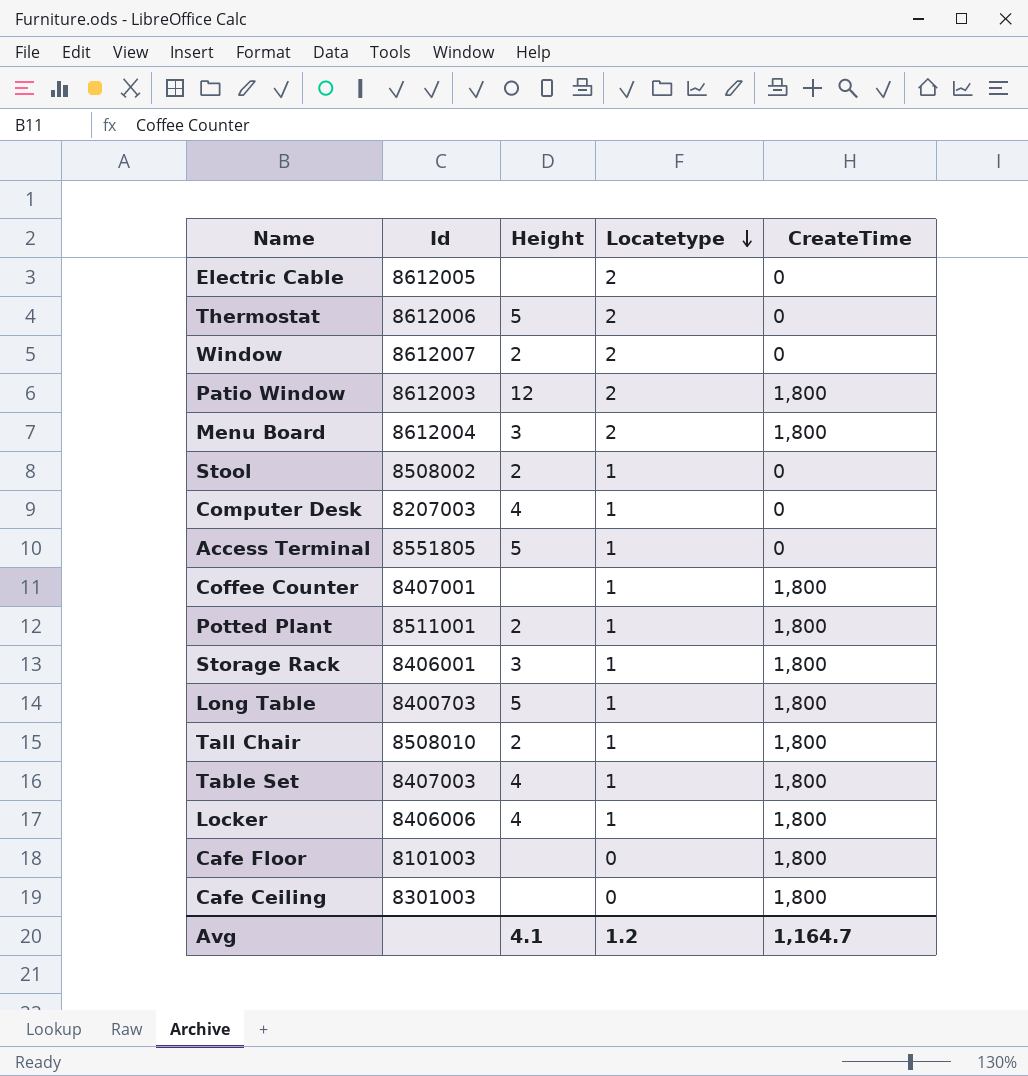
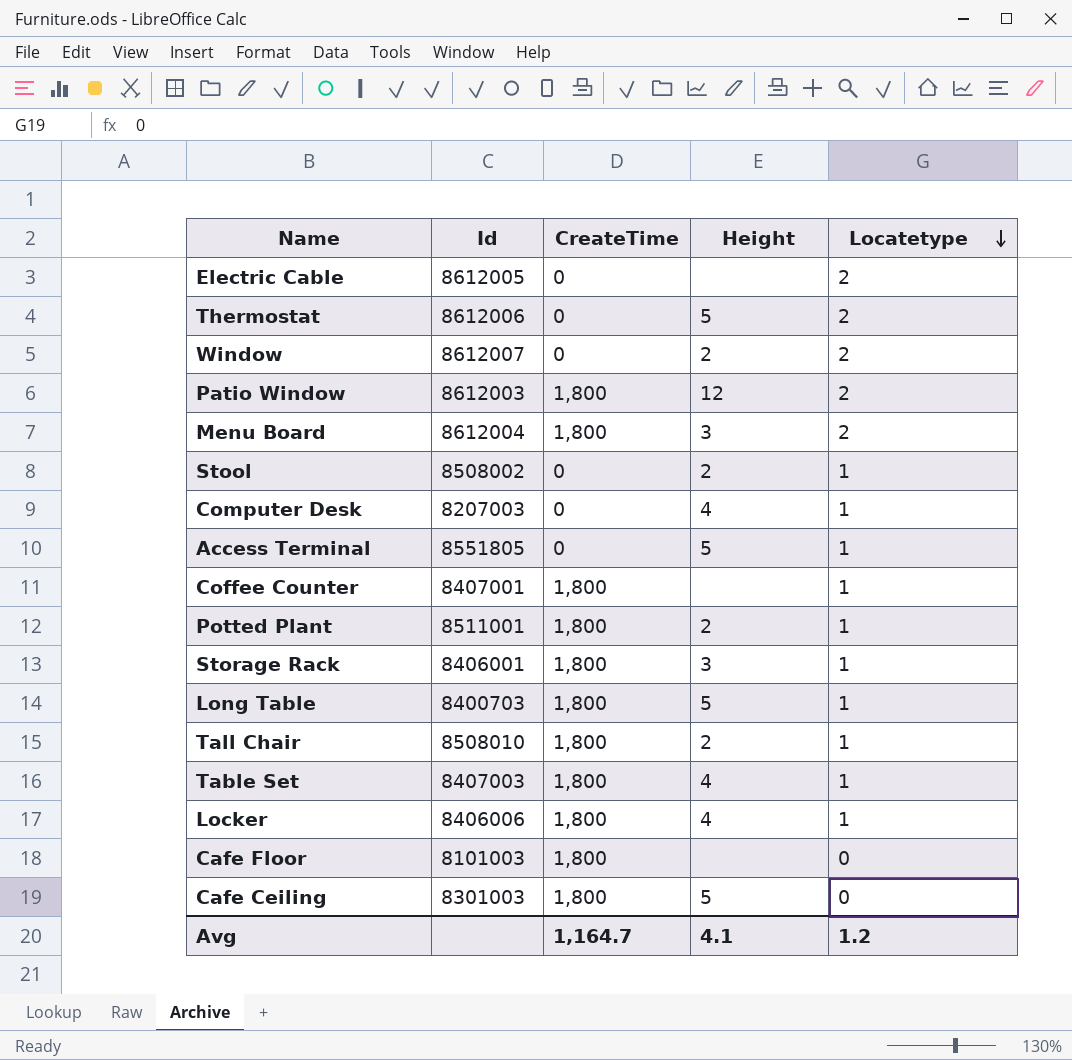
column CreateTime | position: 5 -> 3
Cafe Ceiling | Height: none -> 5

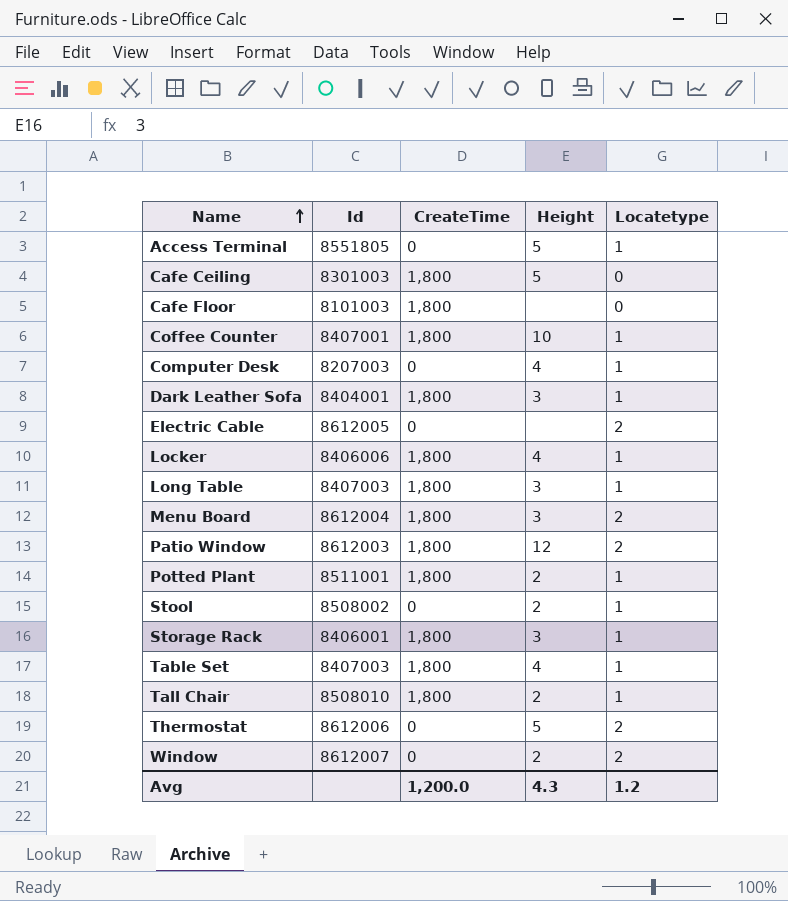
row order: Locatetype descending -> Name ascending
Coffee Counter | Height: none -> 10
row Dark Leather Sofa: none -> 8404001 | 1,800 | 3 | 1
Long Table | Id: 8400703 -> 8407003
Long Table | Height: 5 -> 3
Avg | CreateTime: 1,164.7 -> 1,200.0
Avg | Height: 4.1 -> 4.3

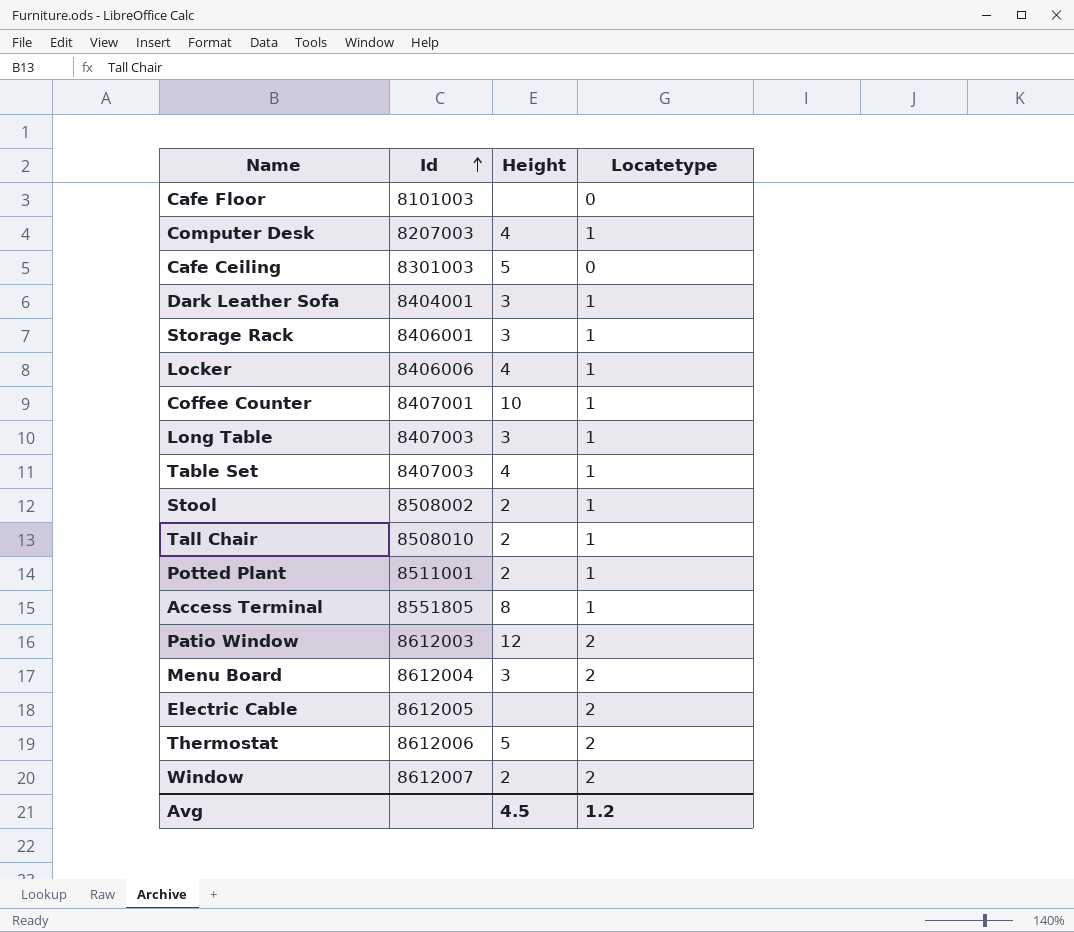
row order: Name ascending -> Id ascending
column CreateTime | position: 3 -> none
Access Terminal | Height: 5 -> 8
Avg | Height: 4.3 -> 4.5

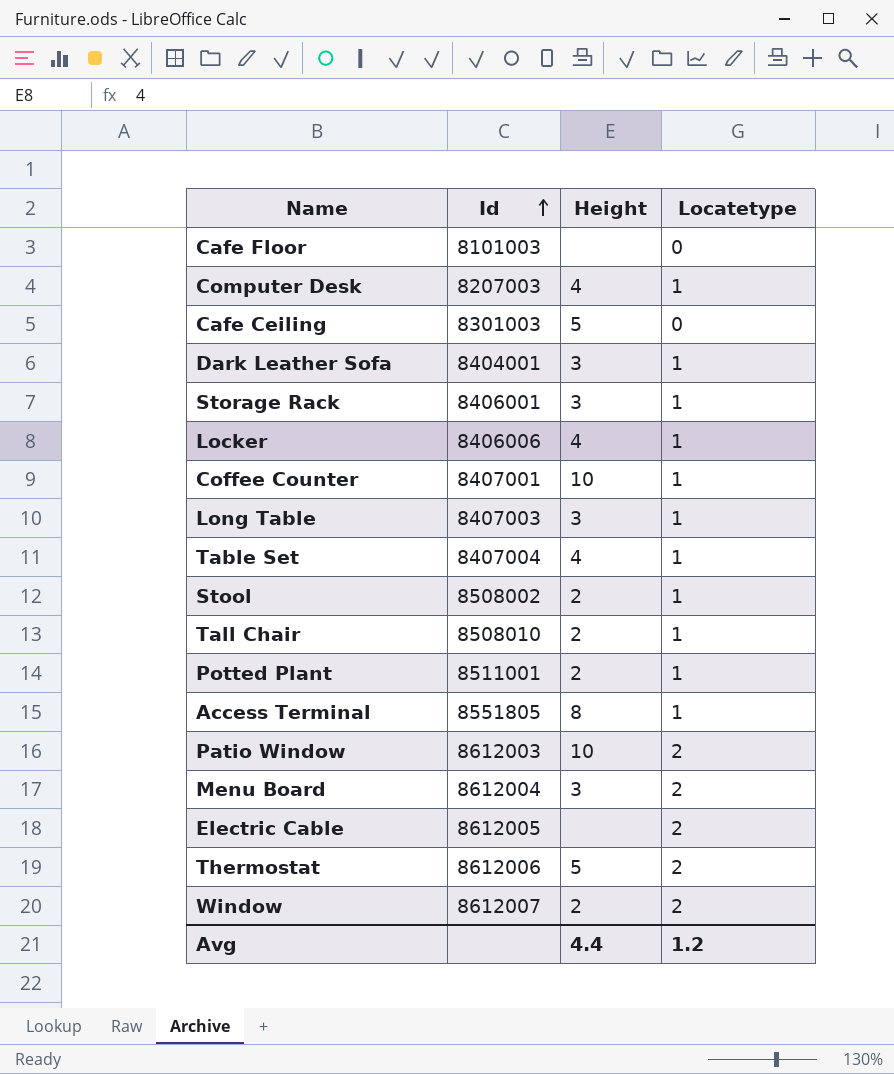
Table Set | Id: 8407003 -> 8407004
Patio Window | Height: 12 -> 10
Avg | Height: 4.5 -> 4.4

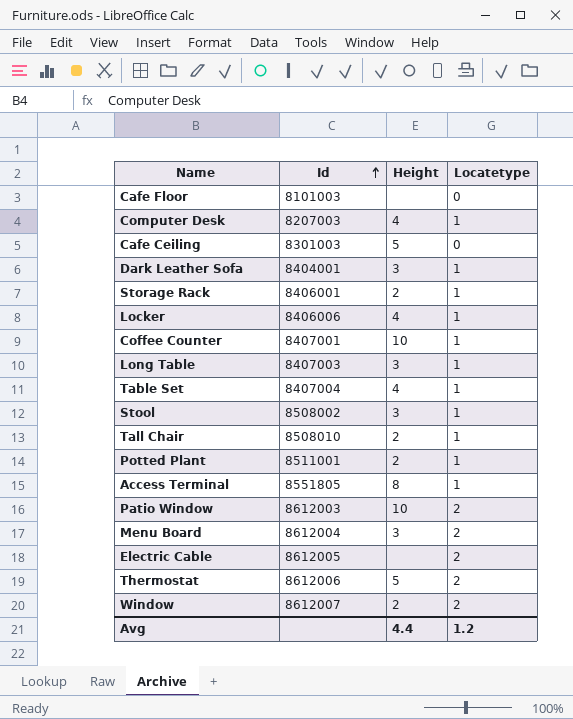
Storage Rack | Height: 3 -> 2
Stool | Height: 2 -> 3

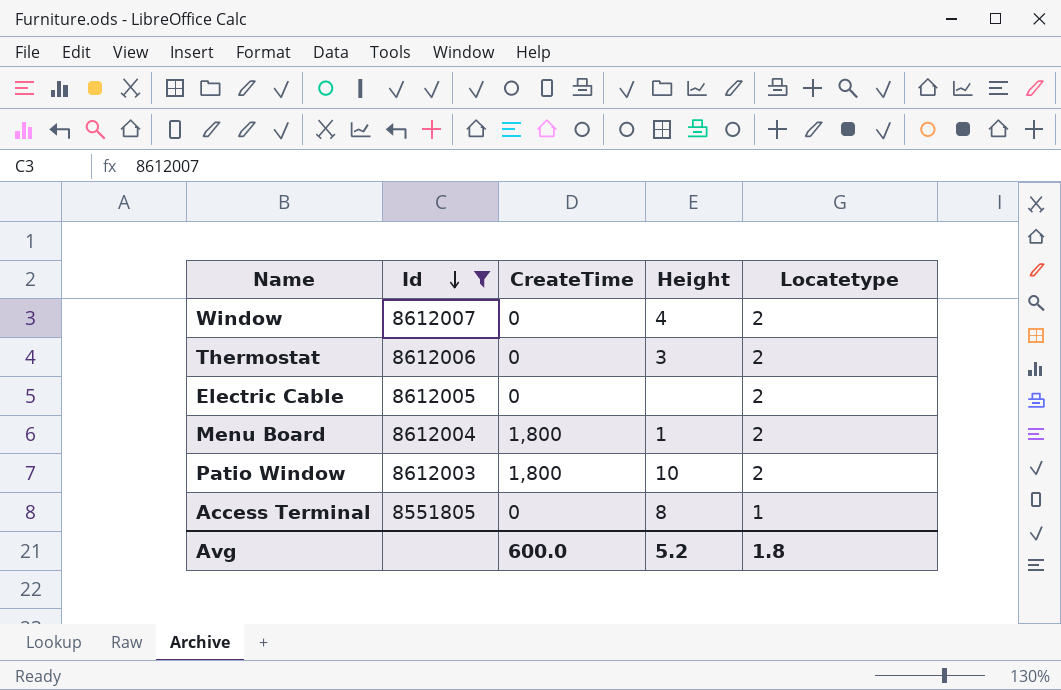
filter: none -> Id >= 8551805
row order: Id ascending -> Id descending
column CreateTime | position: none -> 3
Window | Height: 2 -> 4
Thermostat | Height: 5 -> 3
Menu Board | Height: 3 -> 1
Avg | Height: 4.4 -> 5.2
Avg | Locatetype: 1.2 -> 1.8

